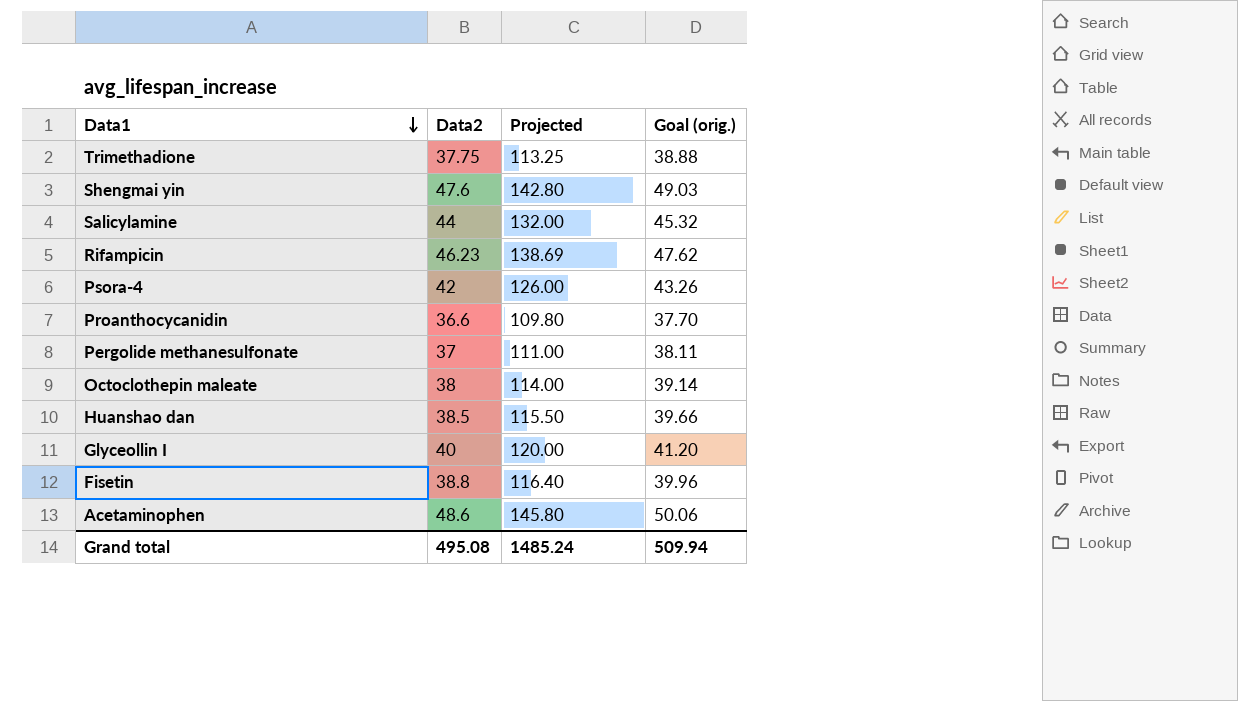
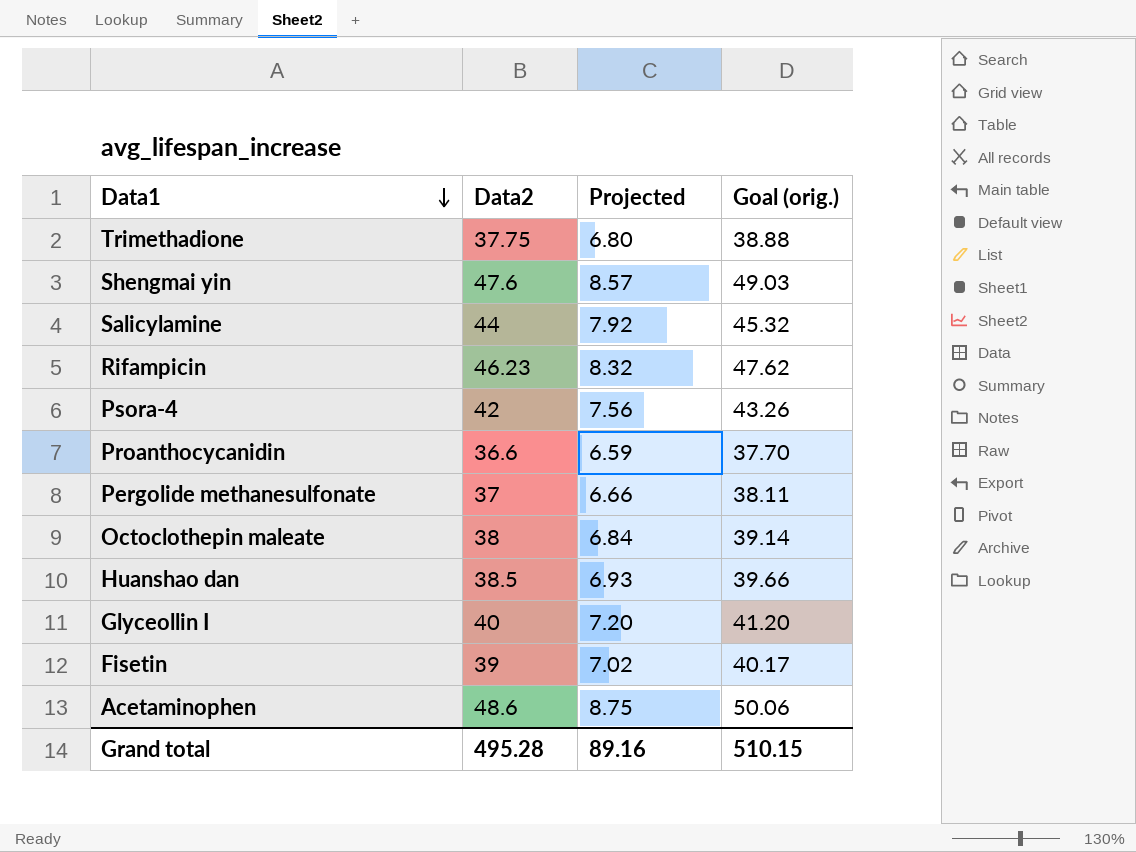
column Projected | formula: [Data2] * 3 -> [Data2] * 0.18
Fisetin | Data2: 38.8 -> 39
Fisetin | Goal (orig.): 39.96 -> 40.17
Grand total | Data2: 495.08 -> 495.28
Grand total | Projected: 1485.24 -> 89.16
Grand total | Goal (orig.): 509.94 -> 510.15

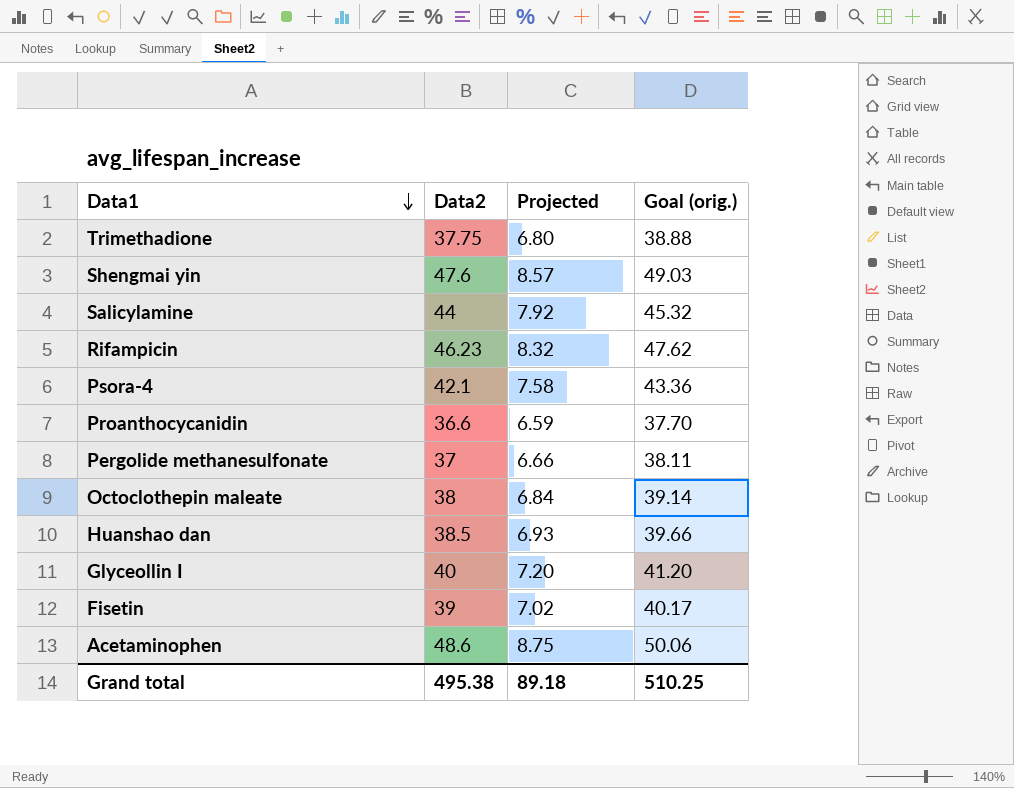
Psora-4 | Data2: 42 -> 42.1
Psora-4 | Projected: 7.56 -> 7.58
Psora-4 | Goal (orig.): 43.26 -> 43.36
Grand total | Data2: 495.28 -> 495.38
Grand total | Projected: 89.16 -> 89.18
Grand total | Goal (orig.): 510.15 -> 510.25

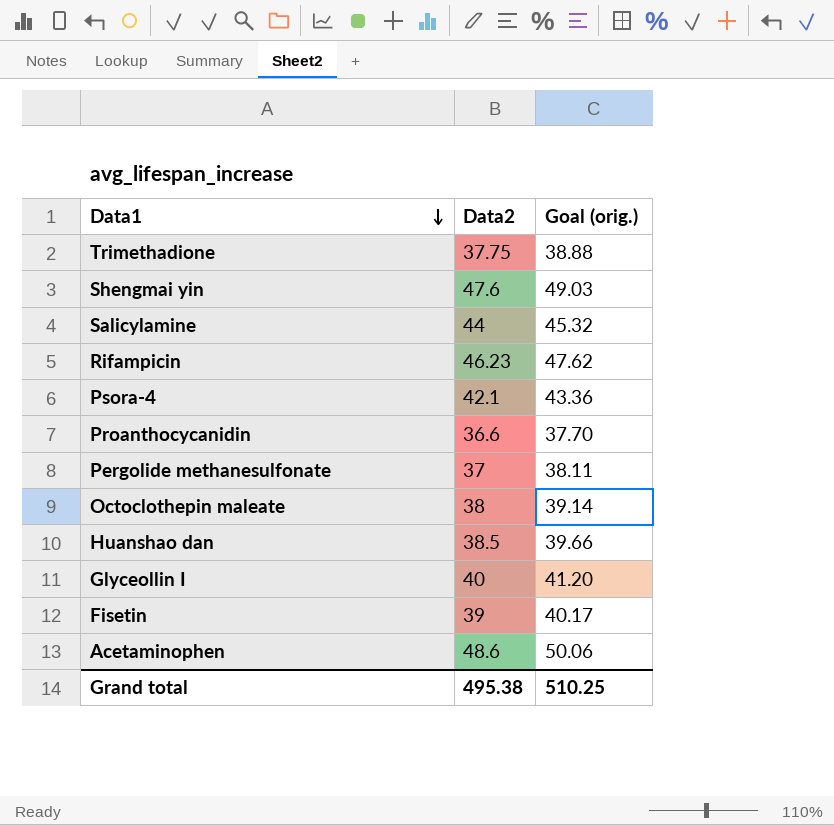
column Projected | formula: [Data2] * 0.18 -> none

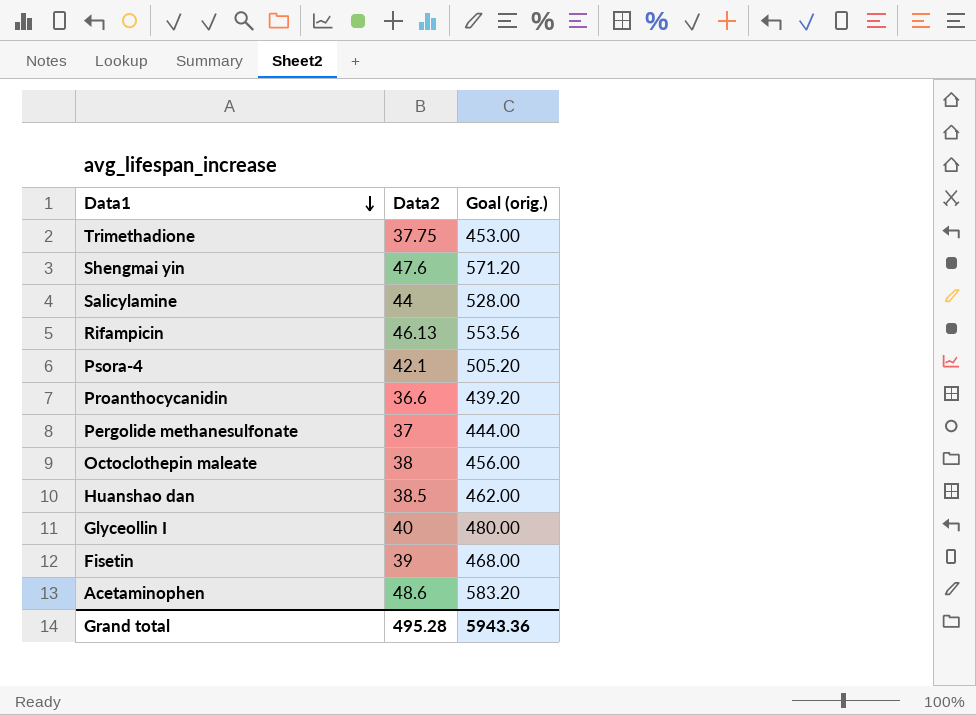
column Goal (orig.) | formula: [Data2] * 1.03 -> [Data2] * 12
Rifampicin | Data2: 46.23 -> 46.13
Grand total | Data2: 495.38 -> 495.28
Grand total | Goal (orig.): 510.25 -> 5943.36

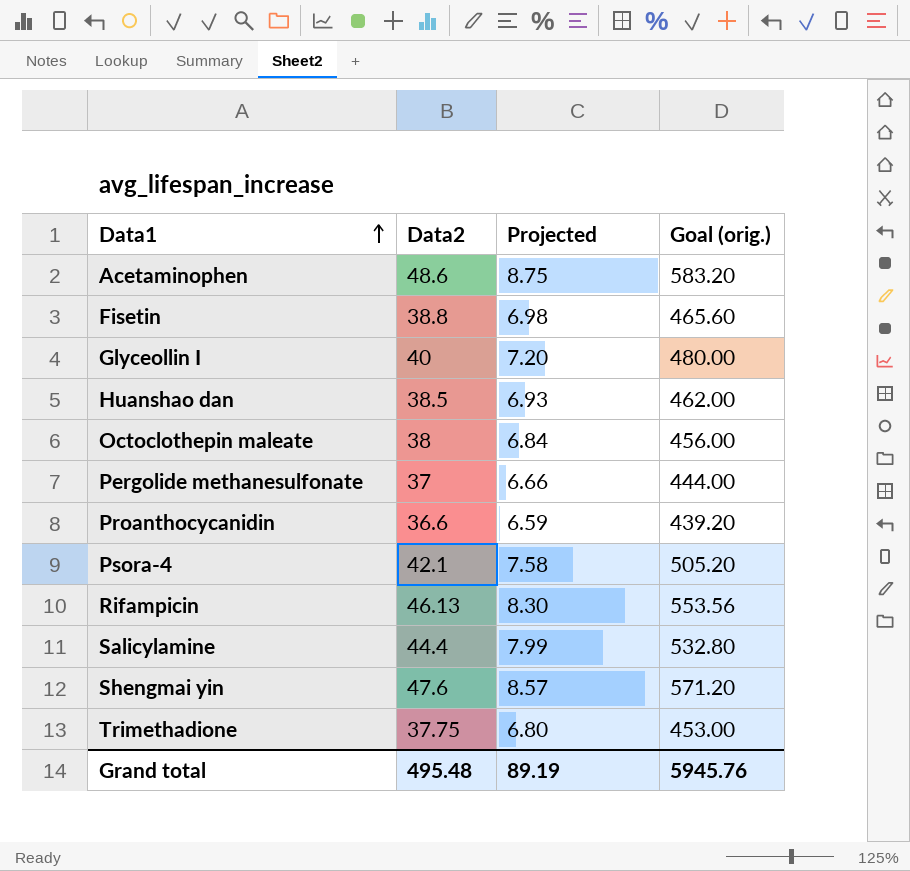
row order: Data1 descending -> Data1 ascending
column Projected | formula: none -> [Data2] * 0.18
Fisetin | Data2: 39 -> 38.8
Fisetin | Goal (orig.): 468.00 -> 465.60
Salicylamine | Data2: 44 -> 44.4
Salicylamine | Goal (orig.): 528.00 -> 532.80
Grand total | Data2: 495.28 -> 495.48
Grand total | Goal (orig.): 5943.36 -> 5945.76

